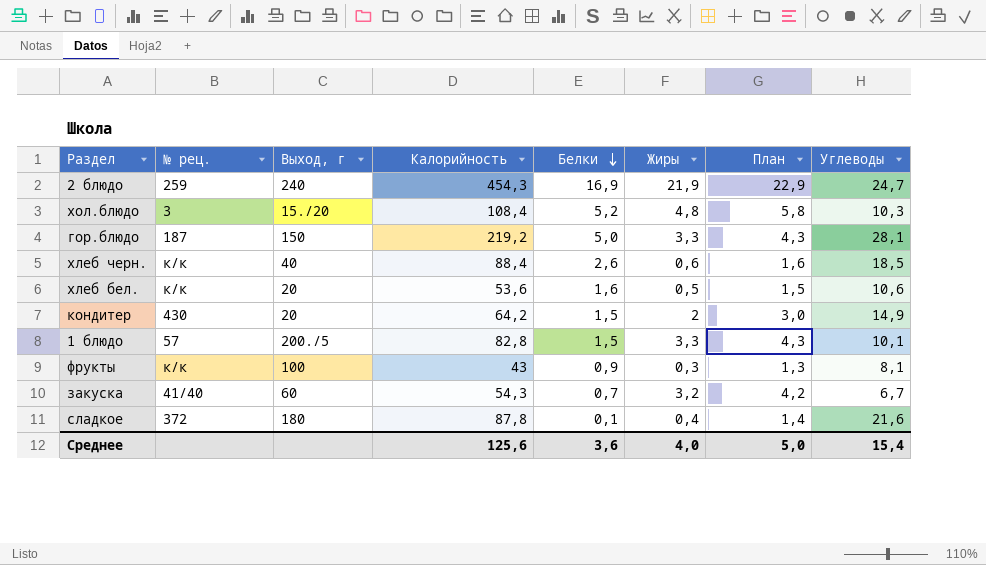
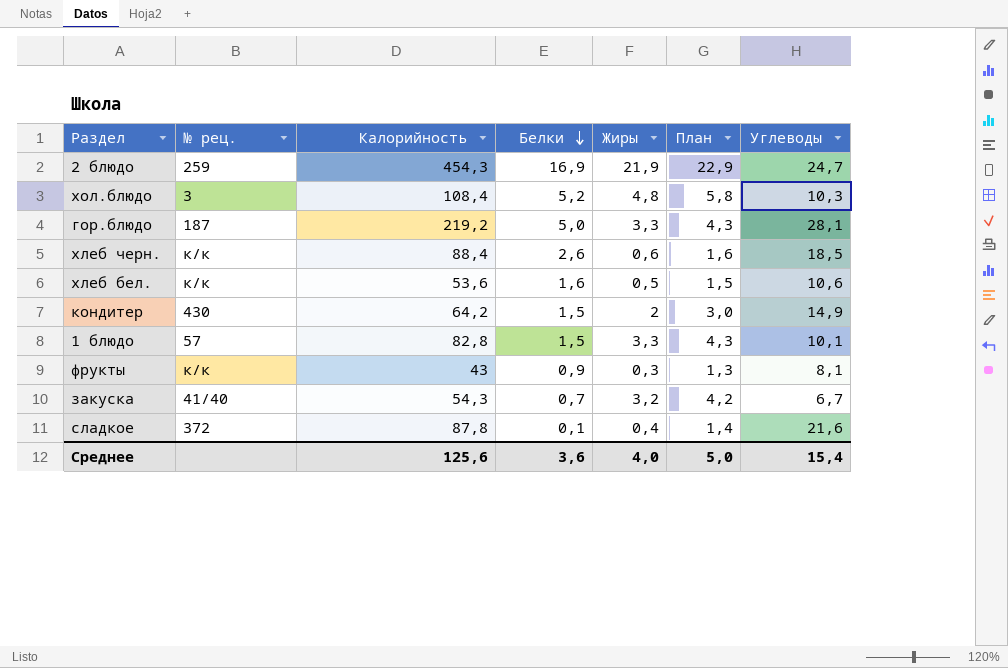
column Выход, г | position: 3 -> none

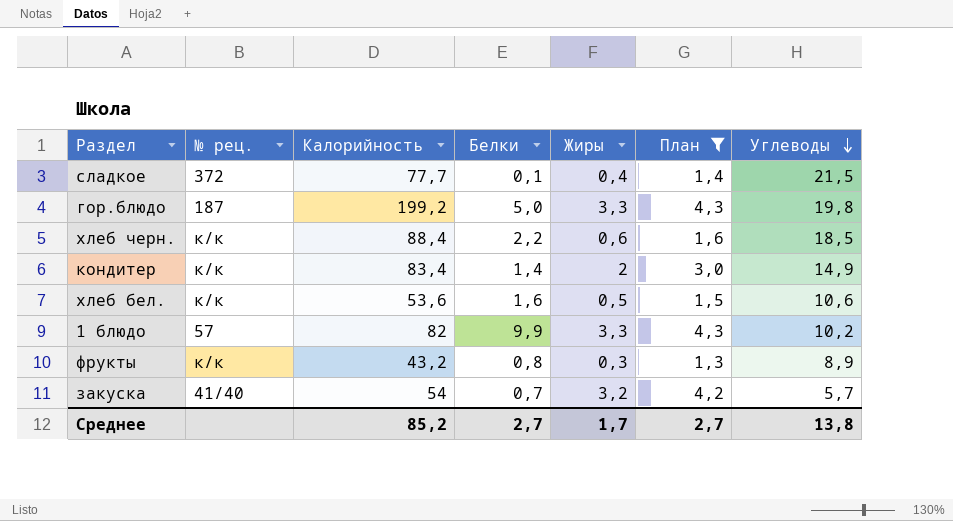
filter: none -> План <= 4,3
row order: Белки descending -> Углеводы descending
сладкое | Калорийность: 87,8 -> 77,7
сладкое | Углеводы: 21,6 -> 21,5
гор.блюдо | Калорийность: 219,2 -> 199,2
гор.блюдо | Углеводы: 28,1 -> 19,8
хлеб черн. | Белки: 2,6 -> 2,2
кондитер | № рец.: 430 -> к/к
кондитер | Калорийность: 64,2 -> 83,4
кондитер | Белки: 1,5 -> 1,4
1 блюдо | Калорийность: 82,8 -> 82
1 блюдо | Белки: 1,5 -> 9,9
1 блюдо | Углеводы: 10,1 -> 10,2
фрукты | Калорийность: 43 -> 43,2
фрукты | Белки: 0,9 -> 0,8
фрукты | Углеводы: 8,1 -> 8,9
закуска | Калорийность: 54,3 -> 54
закуска | Углеводы: 6,7 -> 5,7
Среднее | Калорийность: 125,6 -> 85,2
Среднее | Белки: 3,6 -> 2,7
Среднее | Жиры: 4,0 -> 1,7
Среднее | План: 5,0 -> 2,7
Среднее | Углеводы: 15,4 -> 13,8

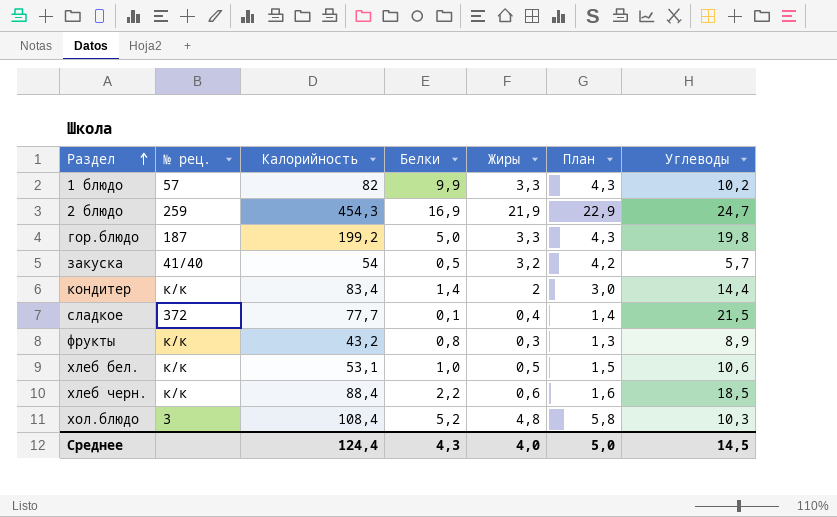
filter: План <= 4,3 -> none
row order: Углеводы descending -> Раздел ascending
закуска | Белки: 0,7 -> 0,5
кондитер | Углеводы: 14,9 -> 14,4
хлеб бел. | Калорийность: 53,6 -> 53,1
хлеб бел. | Белки: 1,6 -> 1,0
Среднее | Калорийность: 85,2 -> 124,4
Среднее | Белки: 2,7 -> 4,3
Среднее | Жиры: 1,7 -> 4,0
Среднее | План: 2,7 -> 5,0
Среднее | Углеводы: 13,8 -> 14,5

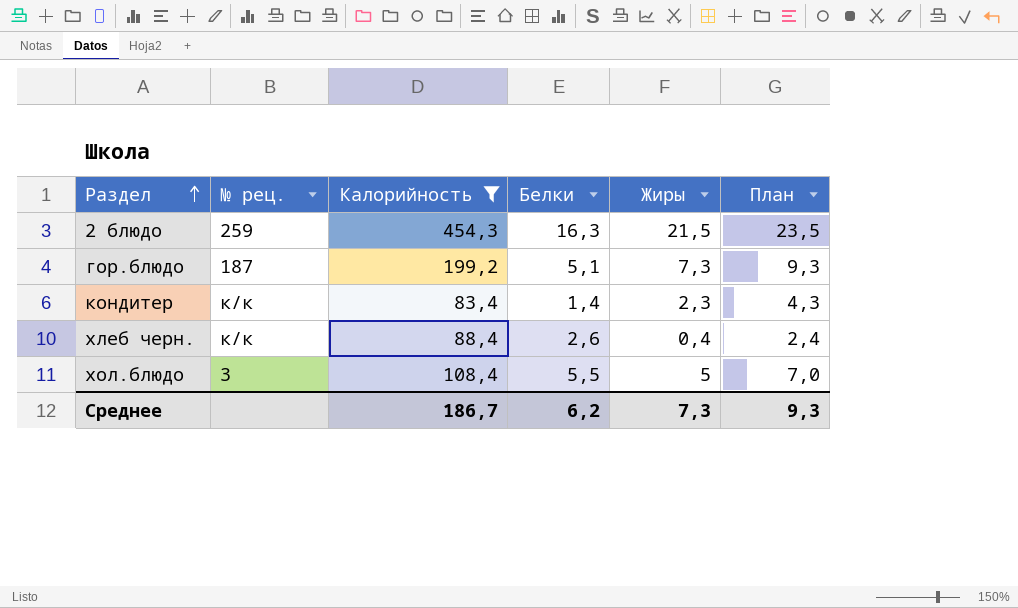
filter: none -> Калорийность >= 83,4
column Углеводы | position: 7 -> none
column План | formula: [Жиры] + 1 -> [Жиры] + 2
2 блюдо | Белки: 16,9 -> 16,3
2 блюдо | Жиры: 21,9 -> 21,5
гор.блюдо | Белки: 5,0 -> 5,1
гор.блюдо | Жиры: 3,3 -> 7,3
кондитер | Жиры: 2 -> 2,3
хлеб черн. | Белки: 2,2 -> 2,6
хлеб черн. | Жиры: 0,6 -> 0,4
хол.блюдо | Белки: 5,2 -> 5,5
хол.блюдо | Жиры: 4,8 -> 5
Среднее | Калорийность: 124,4 -> 186,7
Среднее | Белки: 4,3 -> 6,2
Среднее | Жиры: 4,0 -> 7,3
Среднее | План: 5,0 -> 9,3

